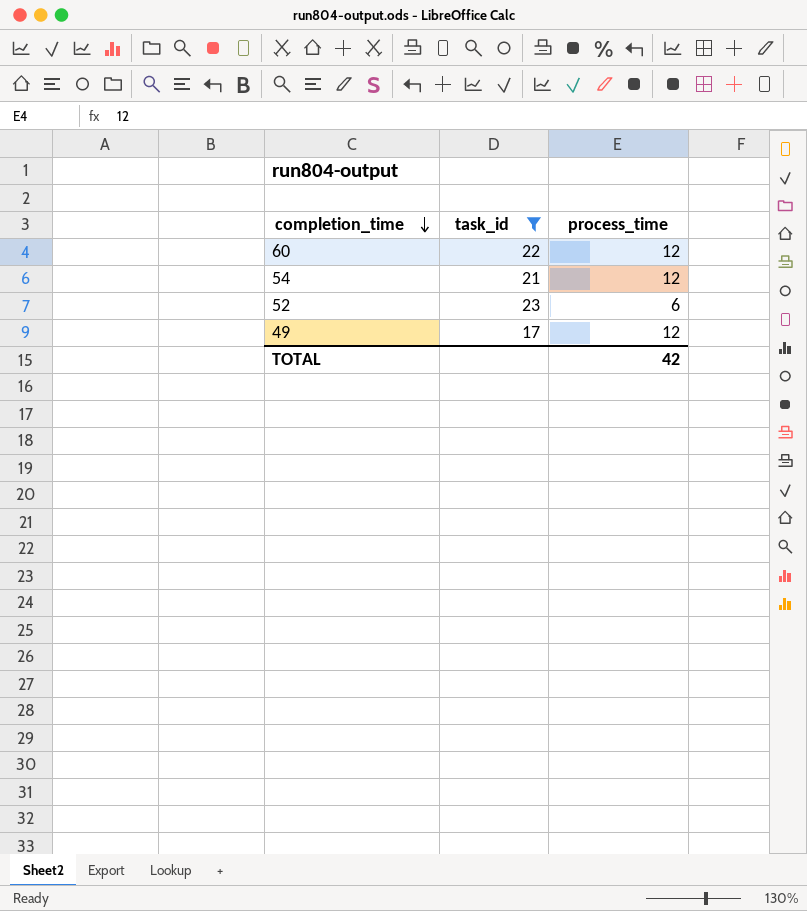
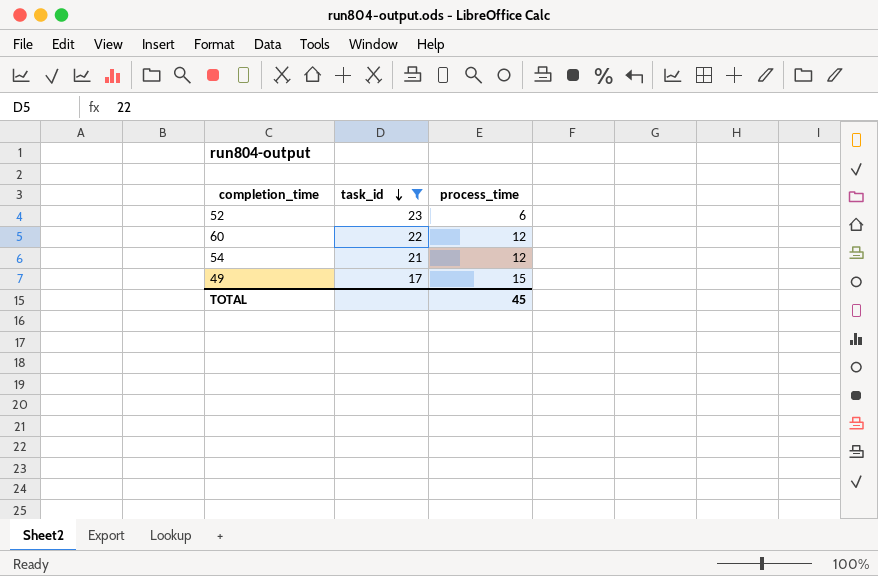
row order: completion_time descending -> task_id descending
49 | process_time: 12 -> 15
TOTAL | process_time: 42 -> 45

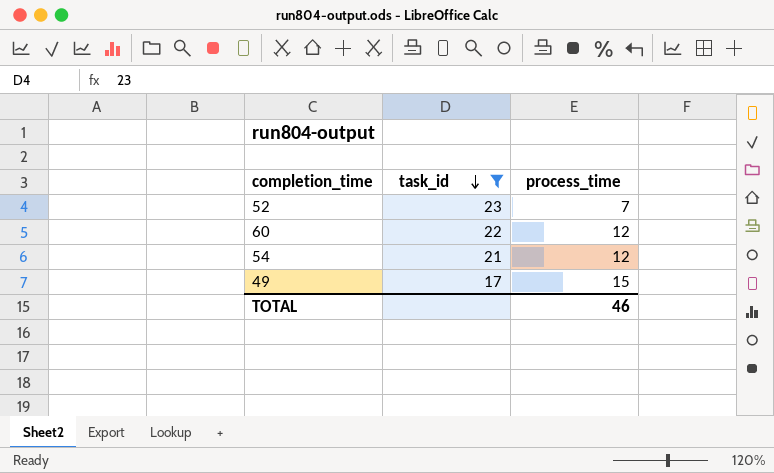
52 | process_time: 6 -> 7
TOTAL | process_time: 45 -> 46

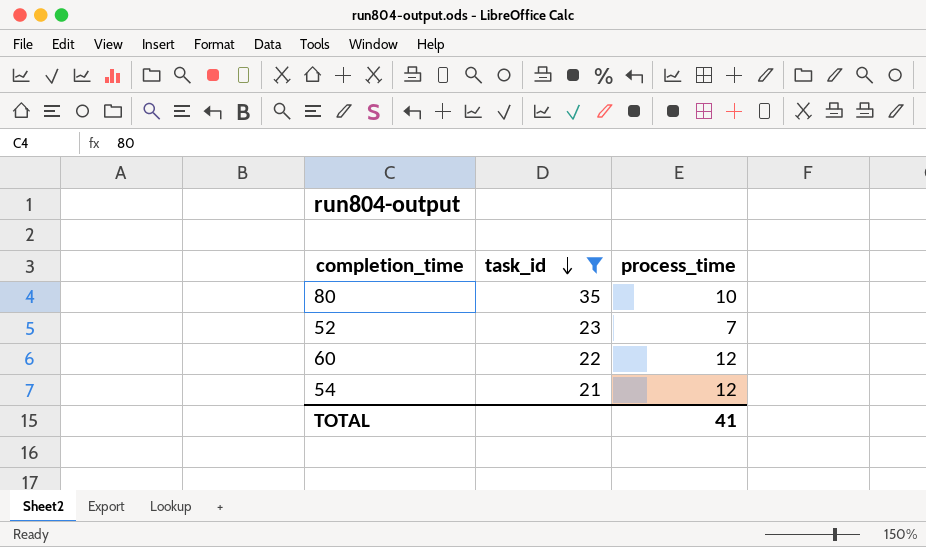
row 49: 17 | 15 -> none
row 80: none -> 35 | 10
TOTAL | process_time: 46 -> 41

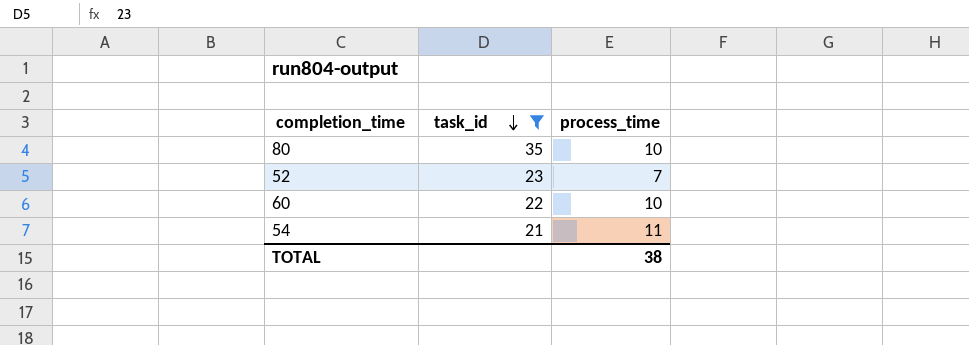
60 | process_time: 12 -> 10
54 | process_time: 12 -> 11
TOTAL | process_time: 41 -> 38

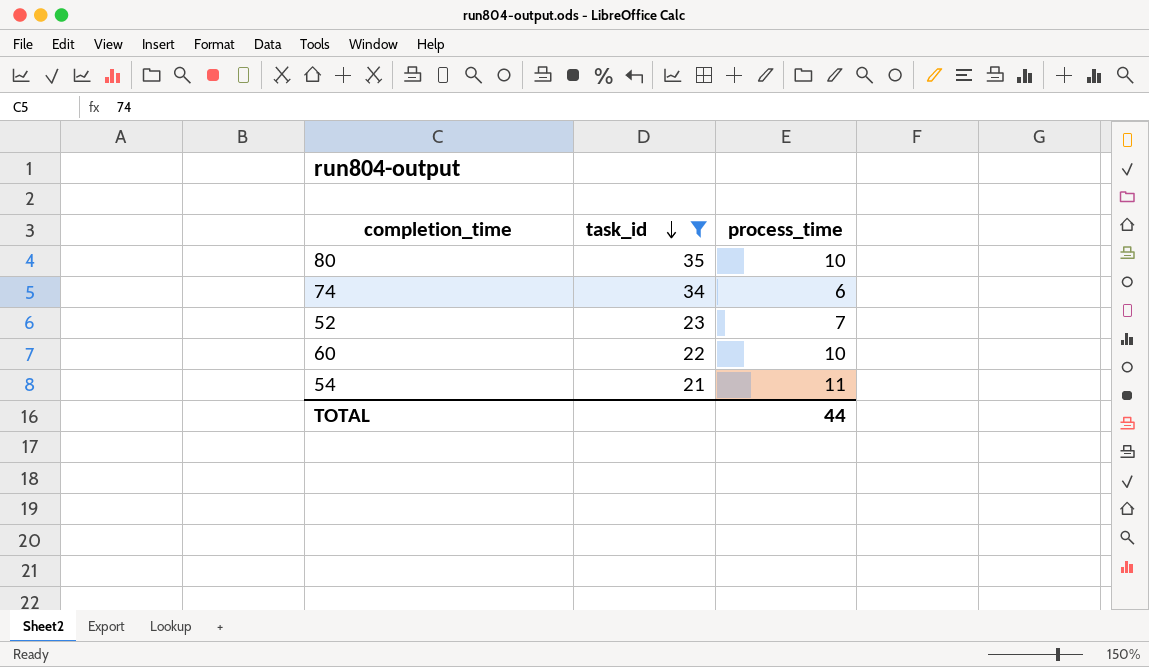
row 74: none -> 34 | 6
TOTAL | process_time: 38 -> 44

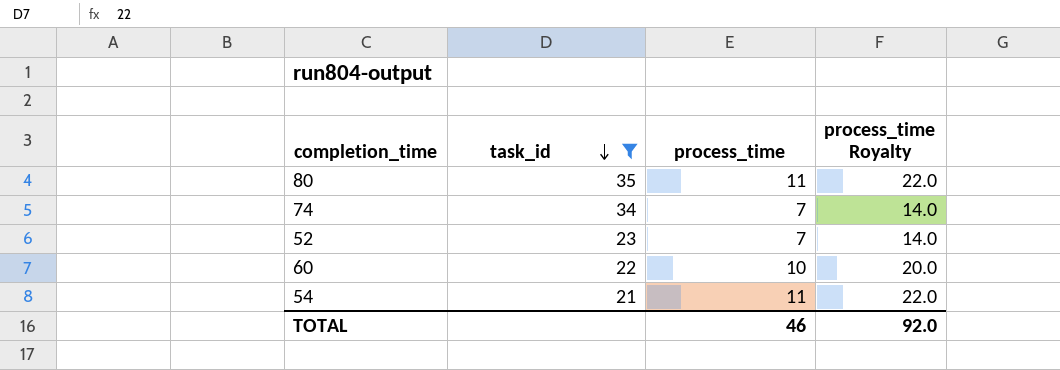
column process_time Royalty | formula: none -> [process_time] * 2
80 | process_time: 10 -> 11
74 | process_time: 6 -> 7
TOTAL | process_time: 44 -> 46

